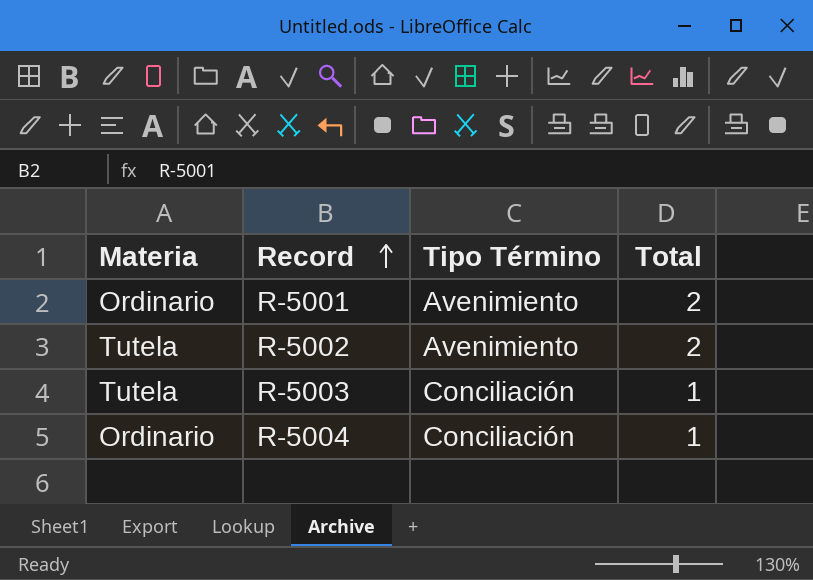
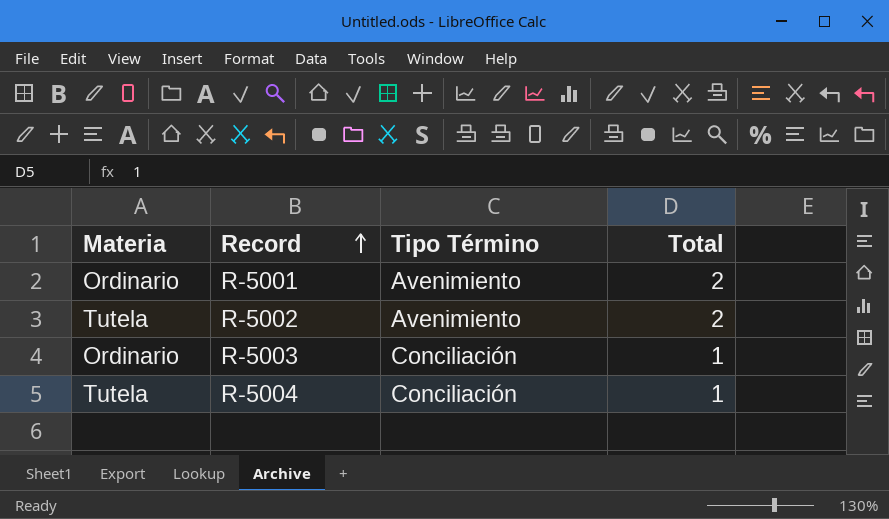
R-5003 | Materia: Tutela -> Ordinario
R-5004 | Materia: Ordinario -> Tutela

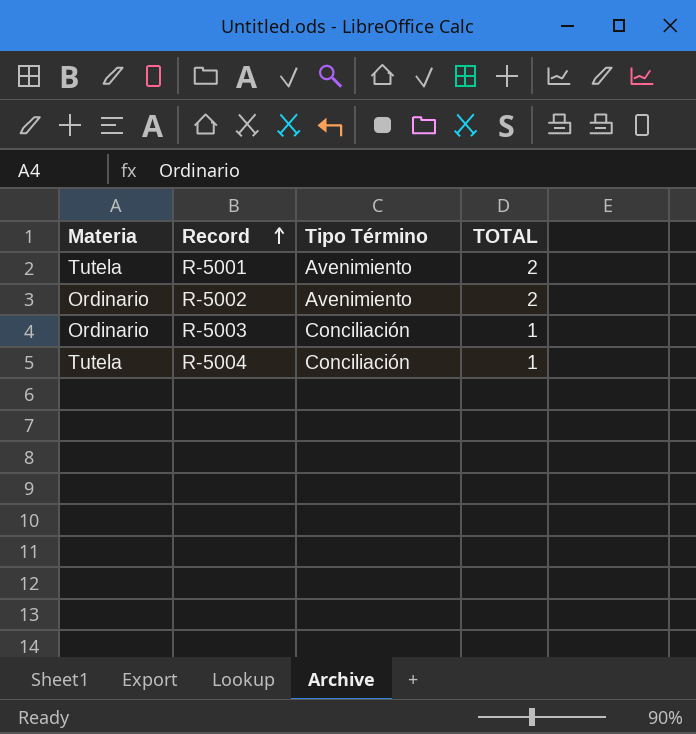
column name: Total -> TOTAL
R-5001 | Materia: Ordinario -> Tutela
R-5002 | Materia: Tutela -> Ordinario

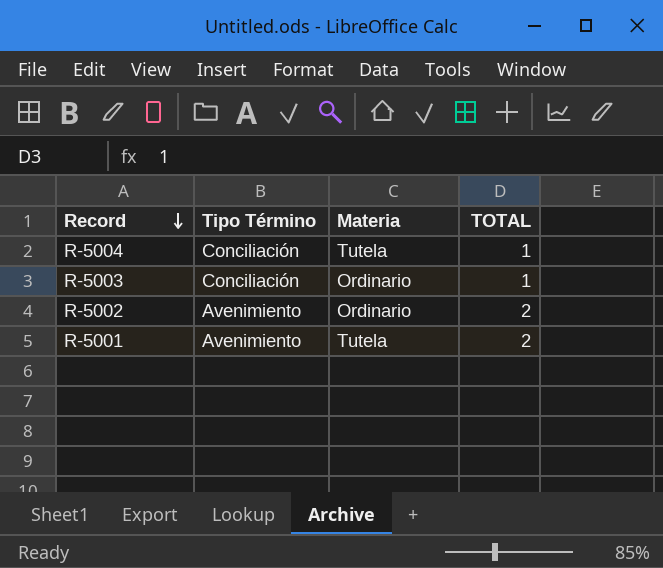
row order: Record ascending -> Record descending
column Materia | position: 1 -> 3

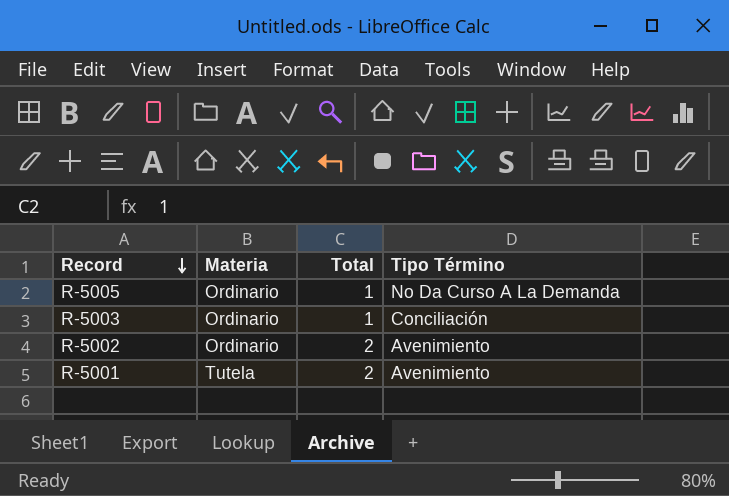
column name: TOTAL -> Total
column Tipo Término | position: 2 -> 4
row R-5004: Conciliación | Tutela | 1 -> none
row R-5005: none -> Ordinario | 1 | No Da Curso A La Demanda

